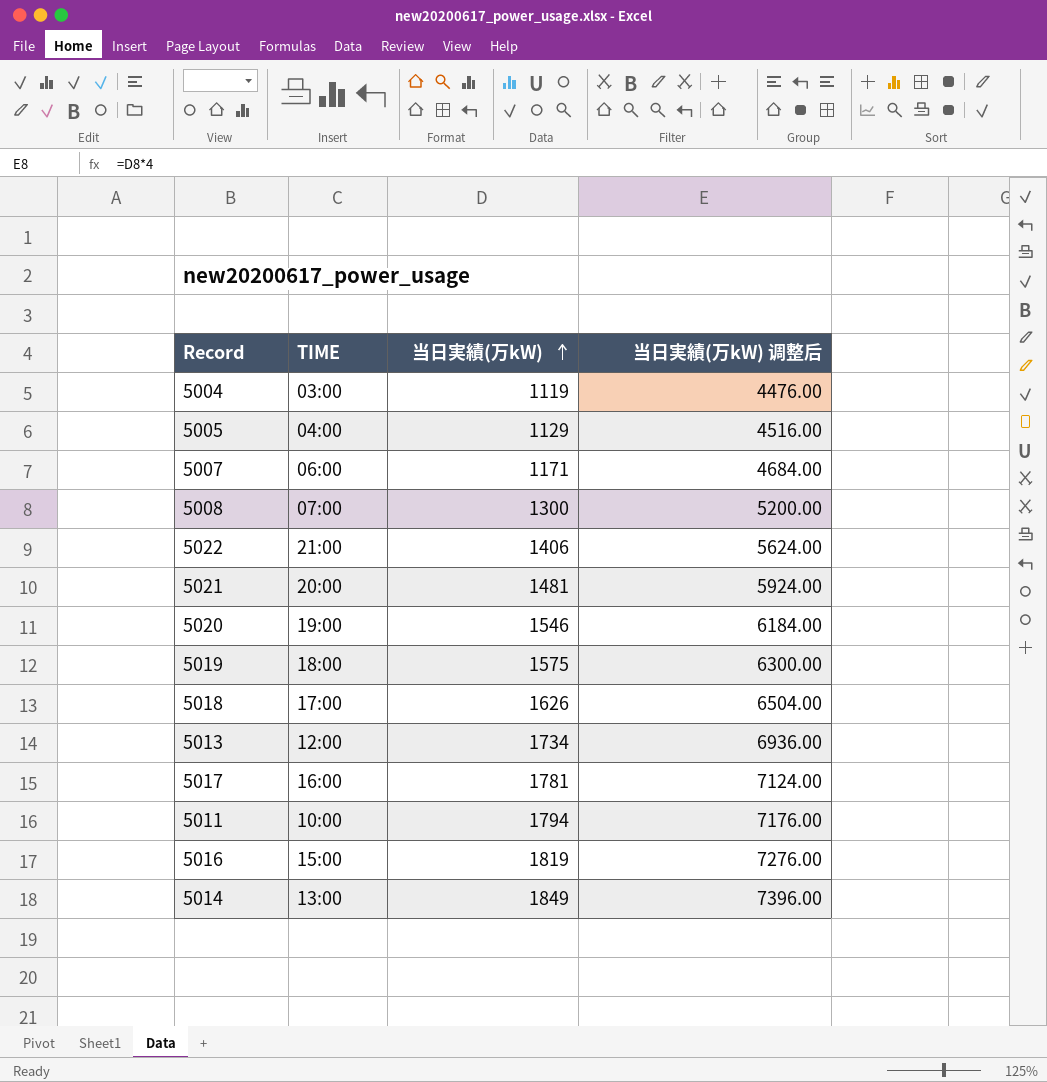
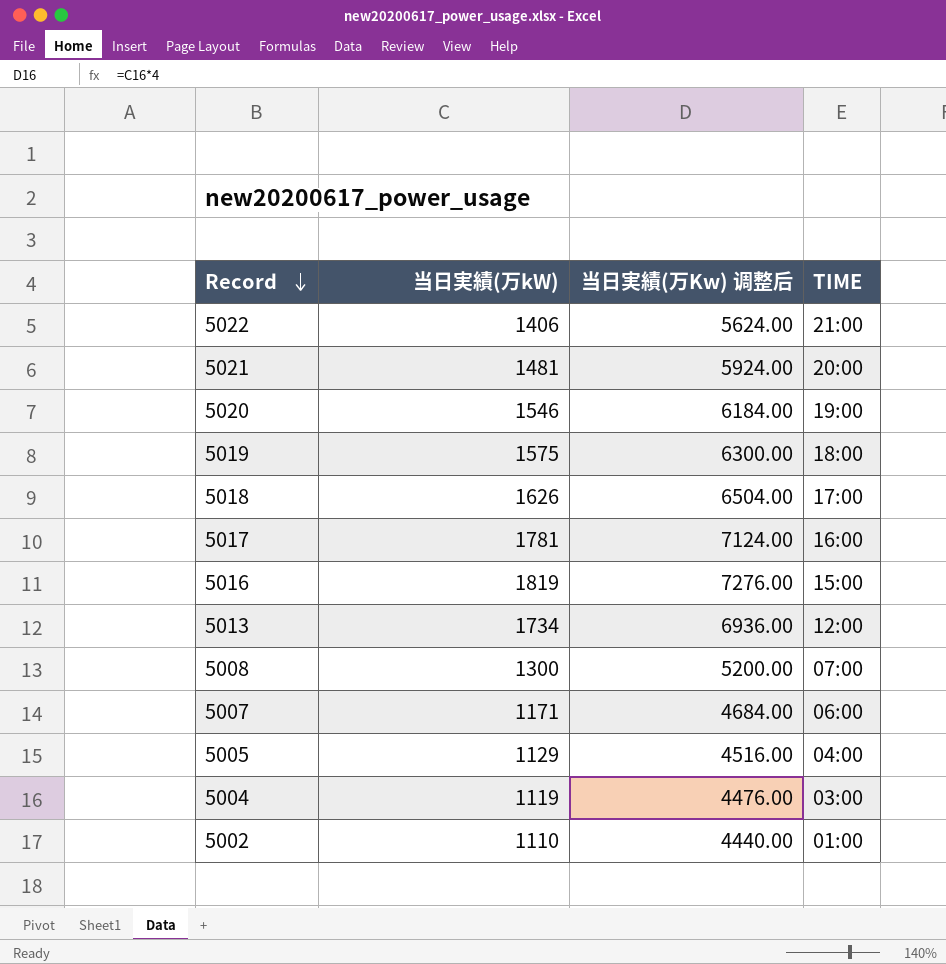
row order: 当日実績(万kW) ascending -> Record descending
column name: 当日実績(万kW) 调整后 -> 当日実績(万Kw) 调整后
column TIME | position: 2 -> 4
row 5011: 10:00 | 1794 | 7176.00 -> none
row 5014: 13:00 | 1849 | 7396.00 -> none
row 5002: none -> 1110 | 4440.00 | 01:00

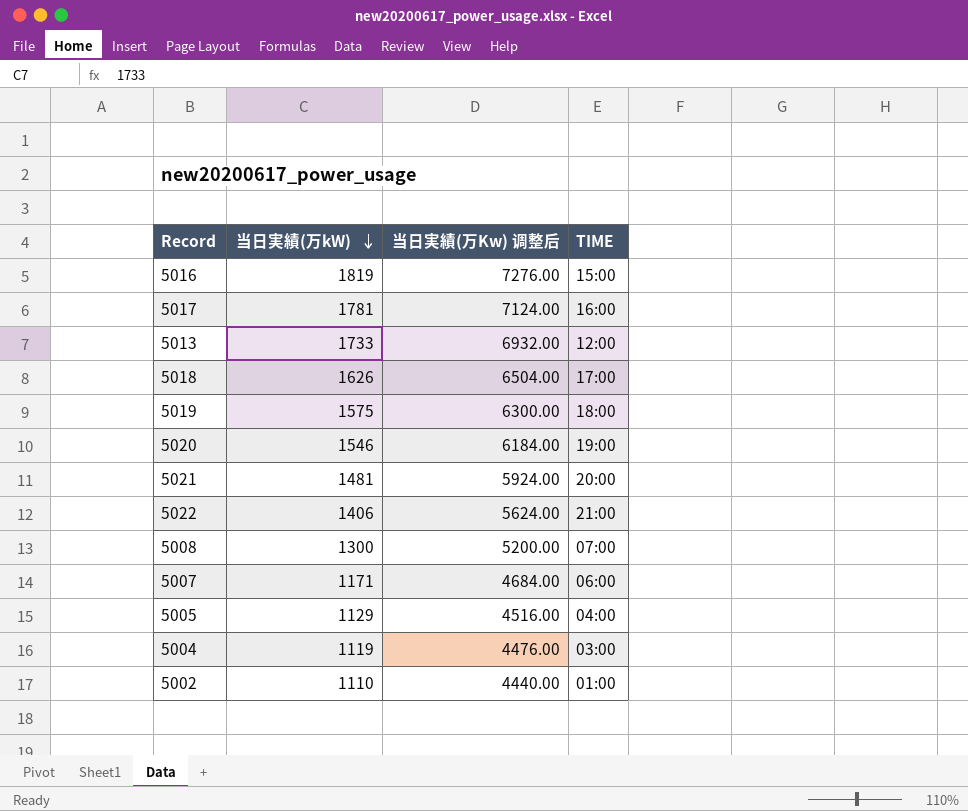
row order: Record descending -> 当日実績(万kW) descending
5013 | 当日実績(万kW): 1734 -> 1733
5013 | 当日実績(万Kw) 调整后: 6936.00 -> 6932.00

